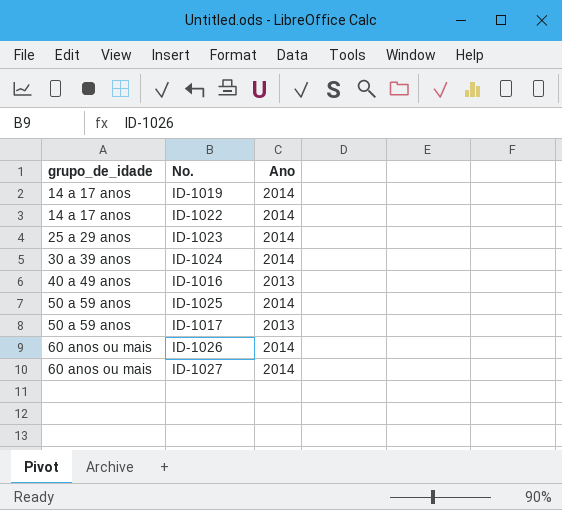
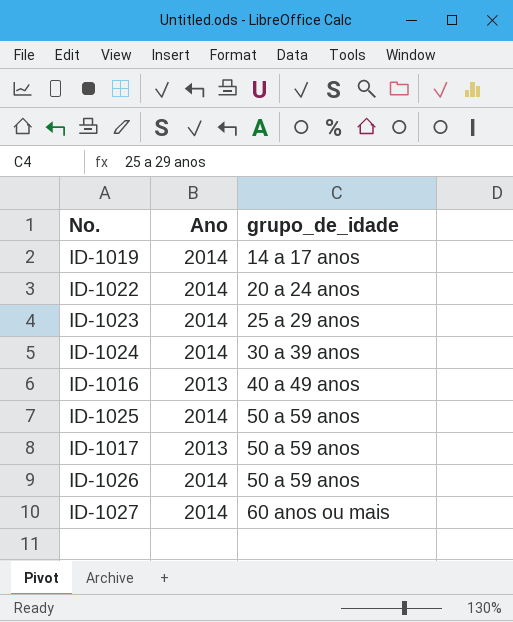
column grupo_de_idade | position: 1 -> 3
ID-1022 | grupo_de_idade: 14 a 17 anos -> 20 a 24 anos
ID-1026 | grupo_de_idade: 60 anos ou mais -> 50 a 59 anos

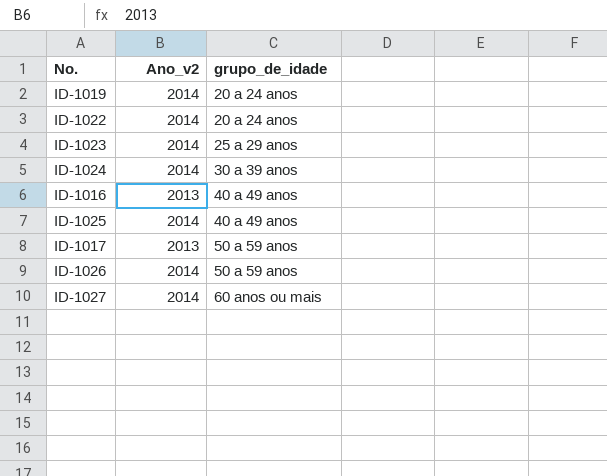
column name: Ano -> Ano_v2
ID-1019 | grupo_de_idade: 14 a 17 anos -> 20 a 24 anos
ID-1025 | grupo_de_idade: 50 a 59 anos -> 40 a 49 anos

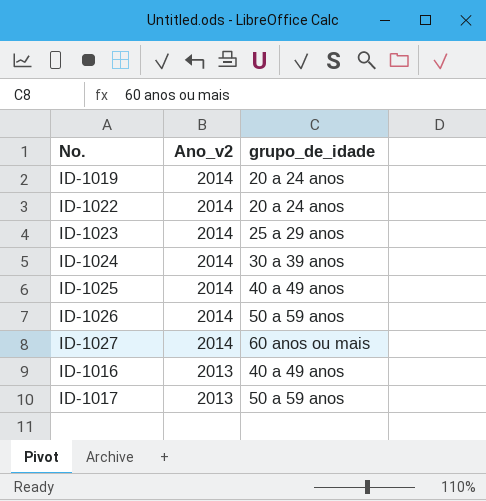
row order: grupo_de_idade ascending -> Ano_v2 descending

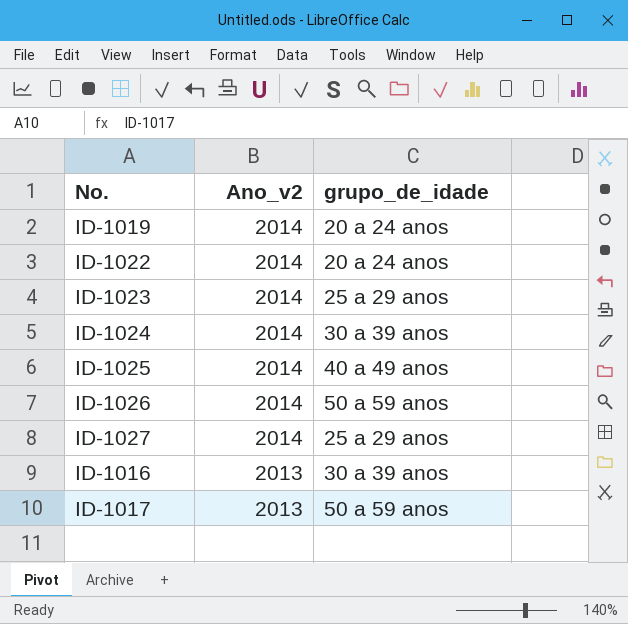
ID-1027 | grupo_de_idade: 60 anos ou mais -> 25 a 29 anos
ID-1016 | grupo_de_idade: 40 a 49 anos -> 30 a 39 anos

